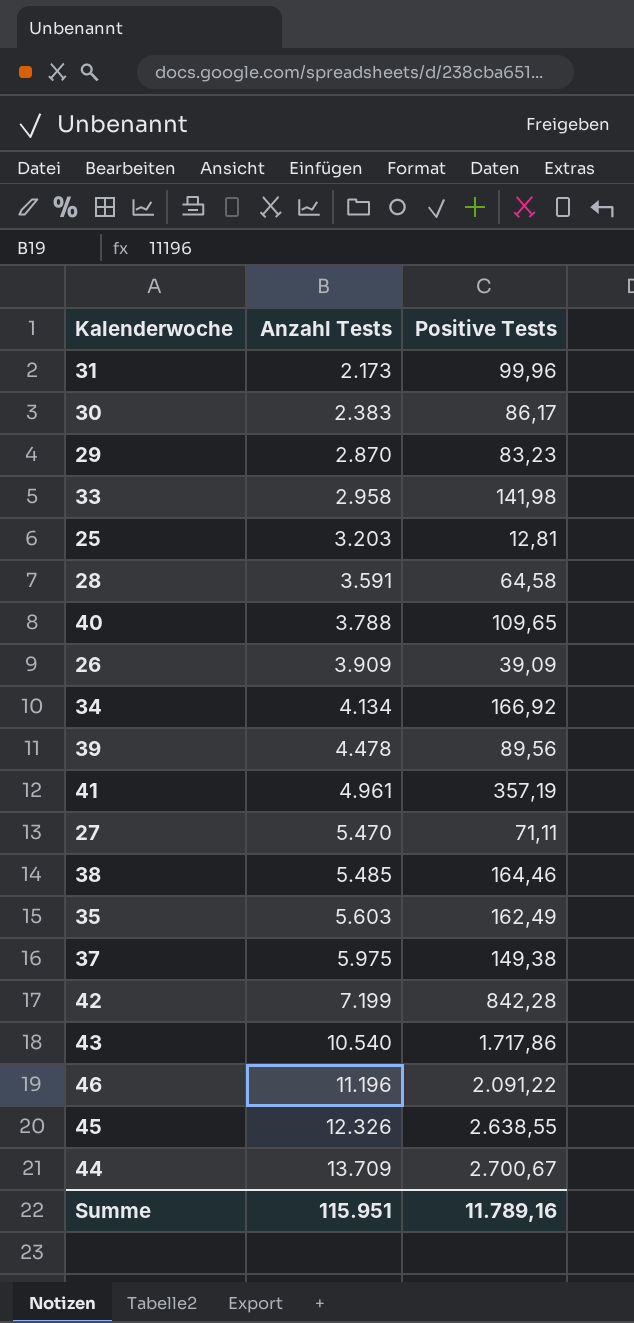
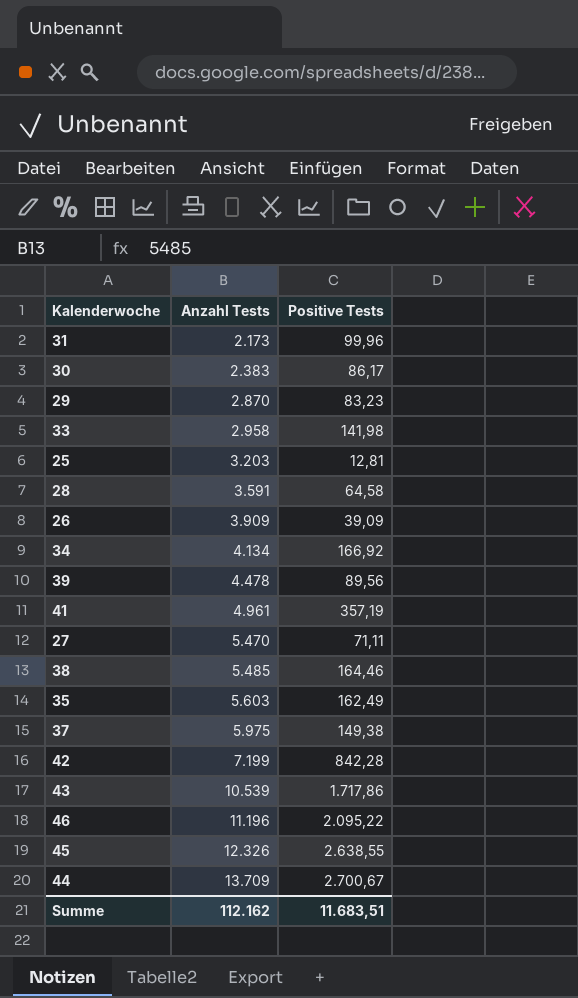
row 40: 3.788 | 109,65 -> none
43 | Anzahl Tests: 10.540 -> 10.539
46 | Positive Tests: 2.091,22 -> 2.095,22
Summe | Anzahl Tests: 115.951 -> 112.162
Summe | Positive Tests: 11.789,16 -> 11.683,51

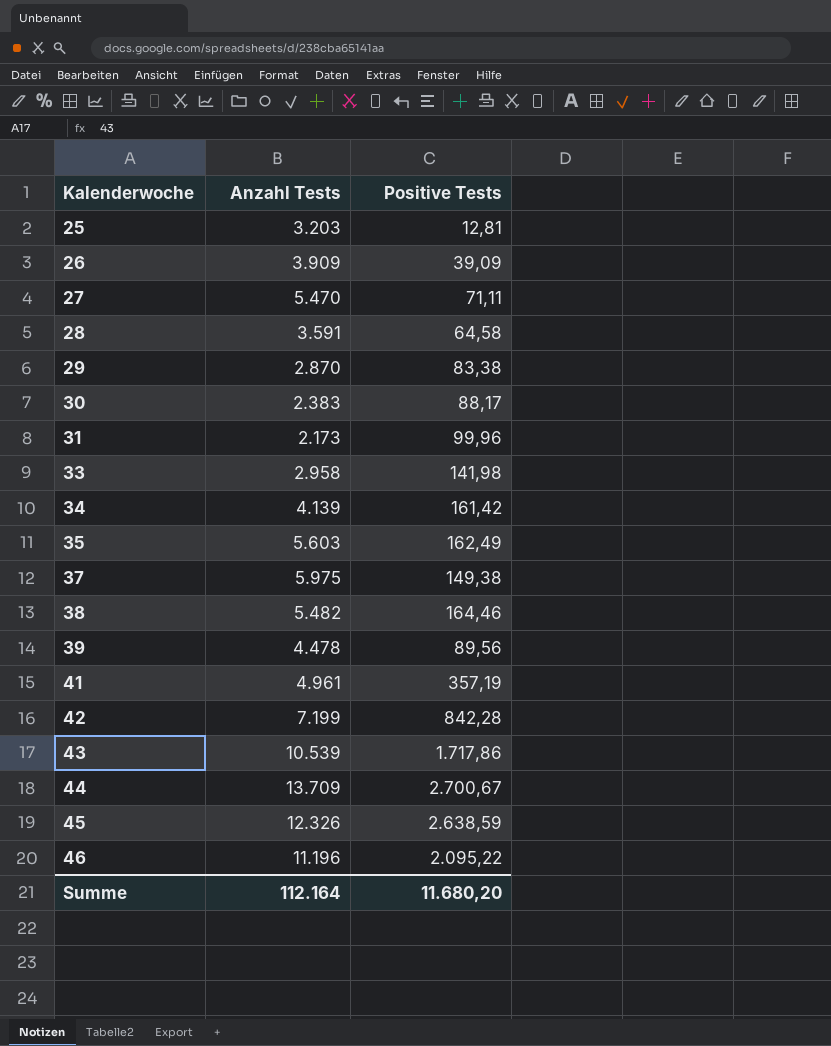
row order: Anzahl Tests ascending -> Kalenderwoche ascending
29 | Positive Tests: 83,23 -> 83,38
30 | Positive Tests: 86,17 -> 88,17
34 | Anzahl Tests: 4.134 -> 4.139
34 | Positive Tests: 166,92 -> 161,42
38 | Anzahl Tests: 5.485 -> 5.482
45 | Positive Tests: 2.638,55 -> 2.638,59
Summe | Anzahl Tests: 112.162 -> 112.164
Summe | Positive Tests: 11.683,51 -> 11.680,20

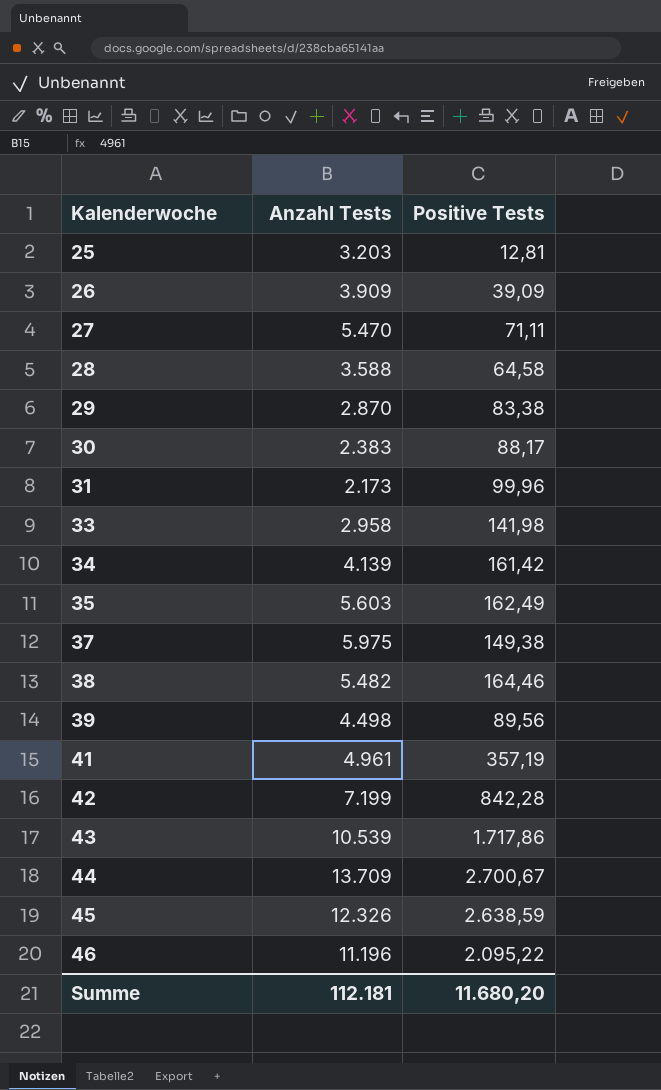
28 | Anzahl Tests: 3.591 -> 3.588
39 | Anzahl Tests: 4.478 -> 4.498
Summe | Anzahl Tests: 112.164 -> 112.181

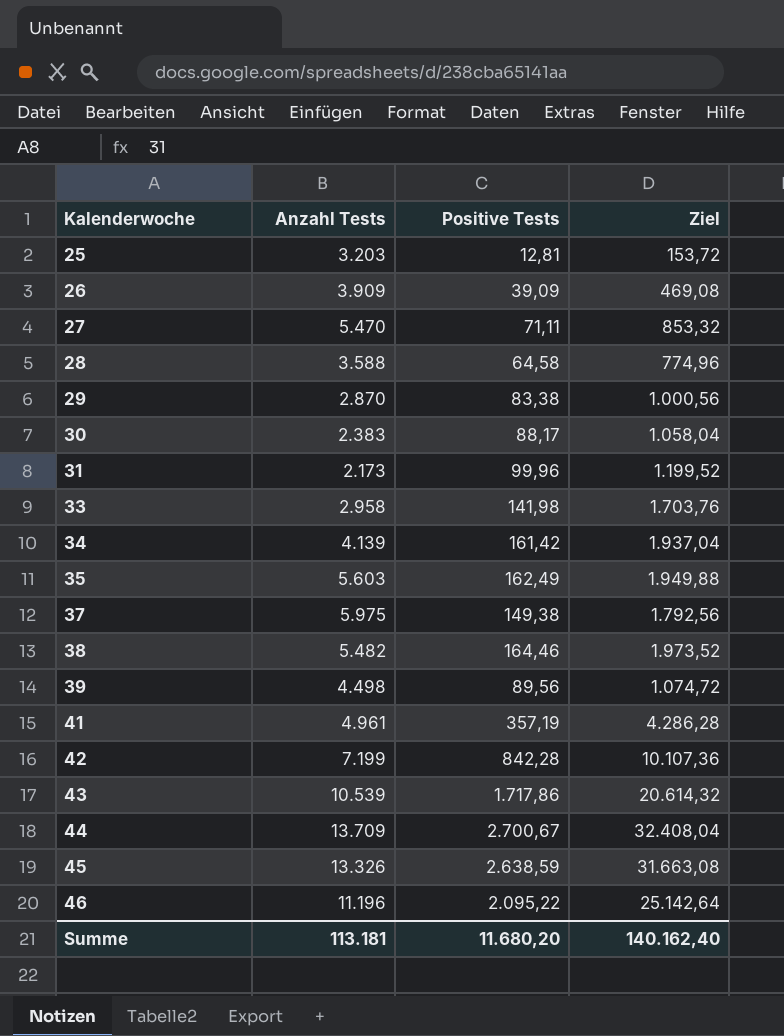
column Ziel | formula: none -> [Positive Tests] * 12
45 | Anzahl Tests: 12.326 -> 13.326
Summe | Anzahl Tests: 112.181 -> 113.181

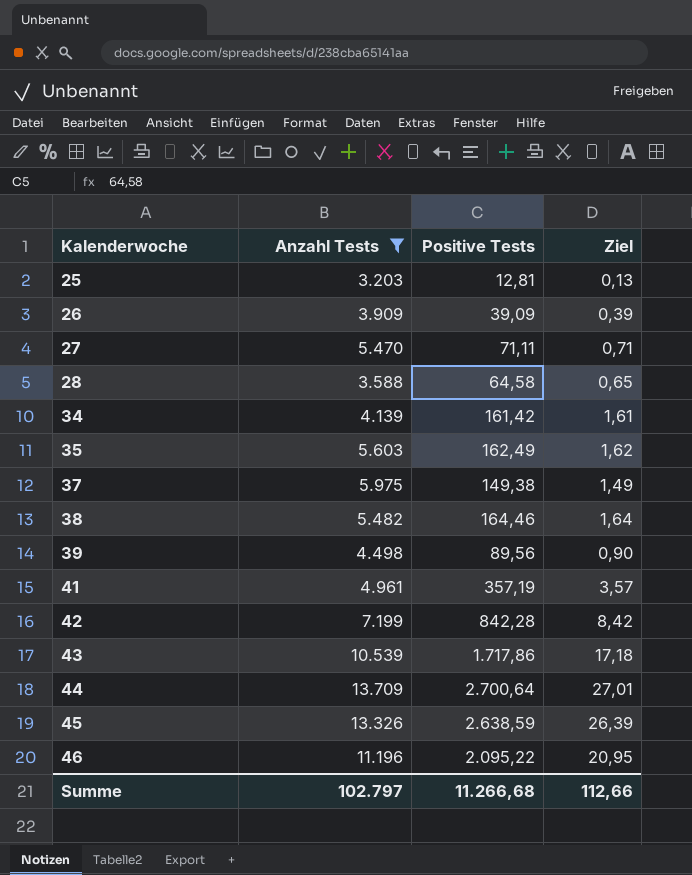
filter: none -> Anzahl Tests >= 3.203
column Ziel | formula: [Positive Tests] * 12 -> [Positive Tests] * 0,01
44 | Positive Tests: 2.700,67 -> 2.700,64
Summe | Anzahl Tests: 113.181 -> 102.797
Summe | Positive Tests: 11.680,20 -> 11.266,68
Summe | Ziel: 140.162,40 -> 112,66

